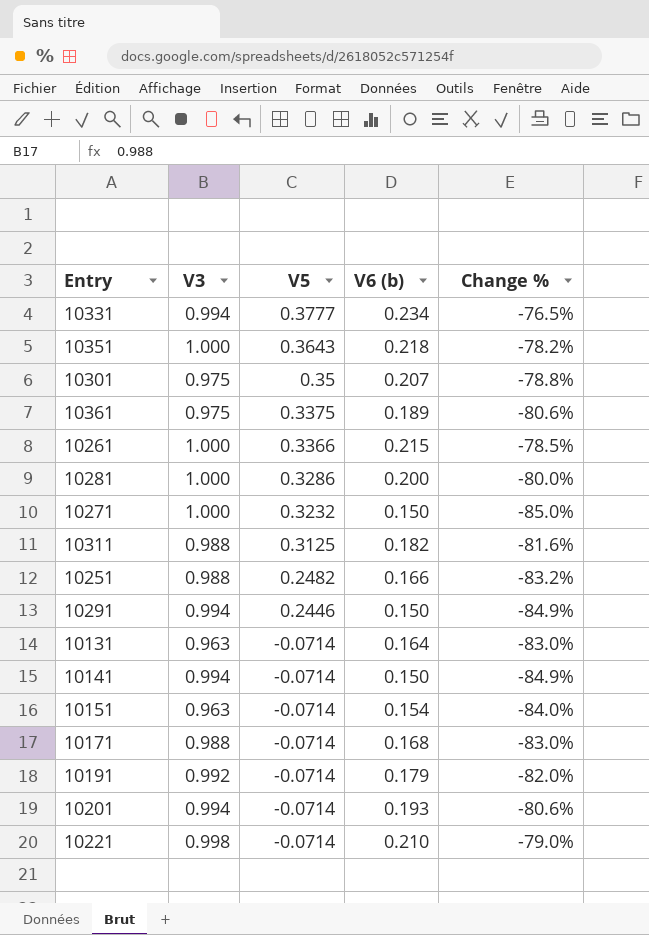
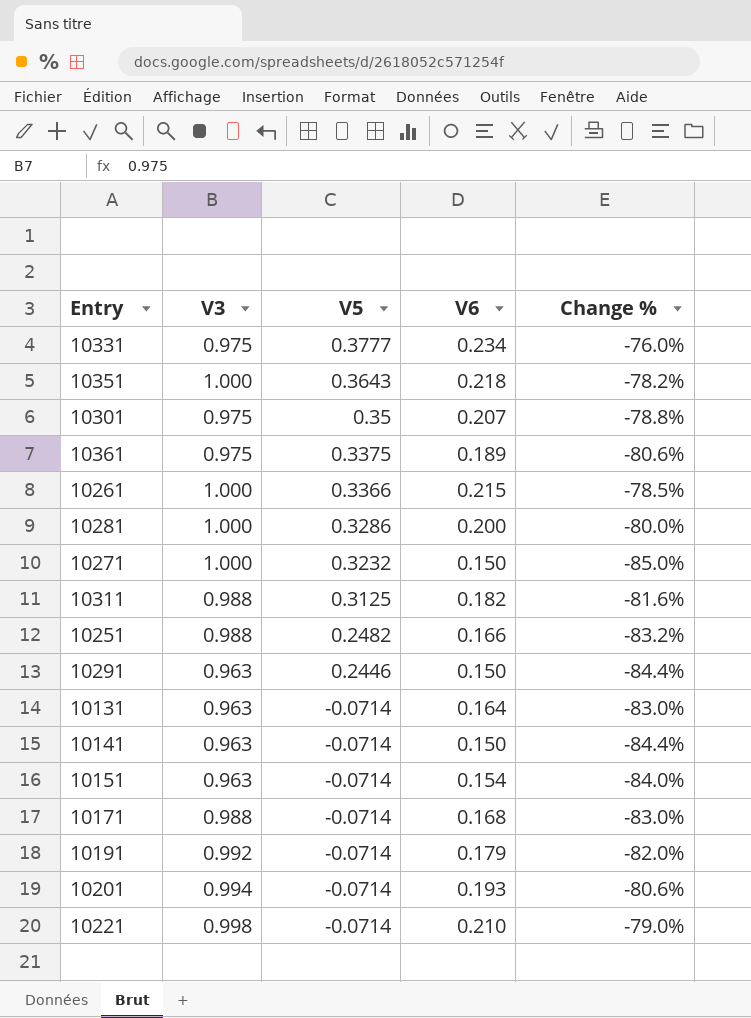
column name: V6 (b) -> V6
10331 | V3: 0.994 -> 0.975
10331 | Change %: -76.5% -> -76.0%
10291 | V3: 0.994 -> 0.963
10291 | Change %: -84.9% -> -84.4%
10141 | V3: 0.994 -> 0.963
10141 | Change %: -84.9% -> -84.4%

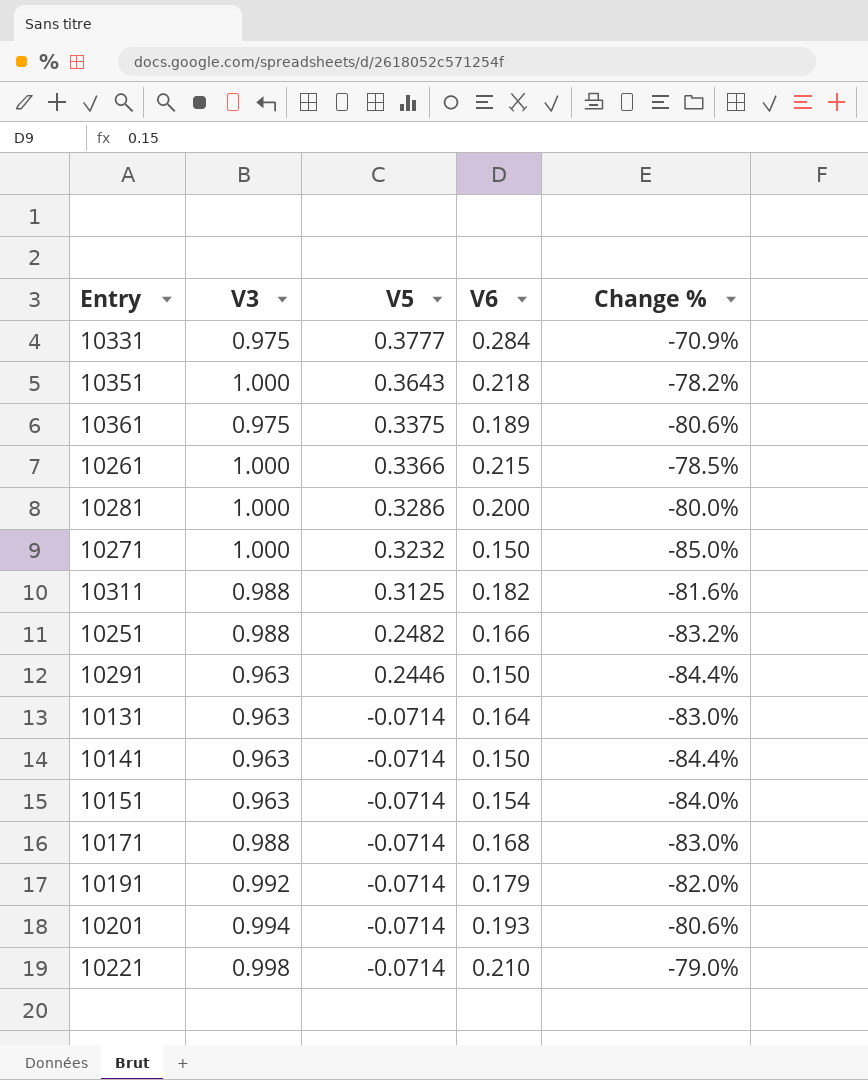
row 10301: 0.975 | 0.35 | 0.207 | -78.8% -> none
10331 | V6: 0.234 -> 0.284
10331 | Change %: -76.0% -> -70.9%

